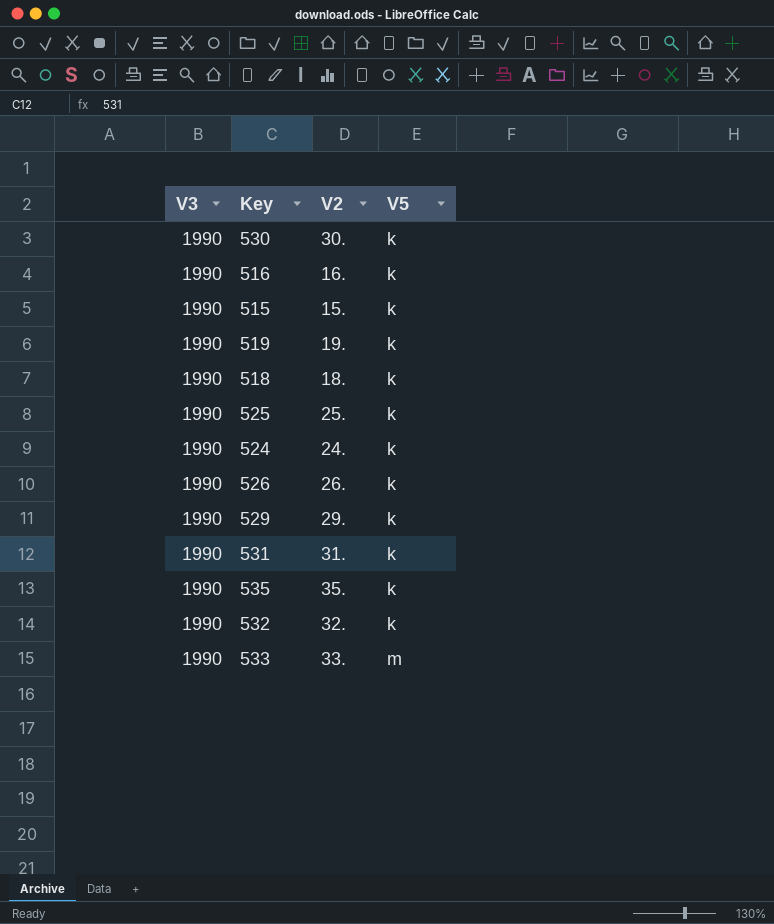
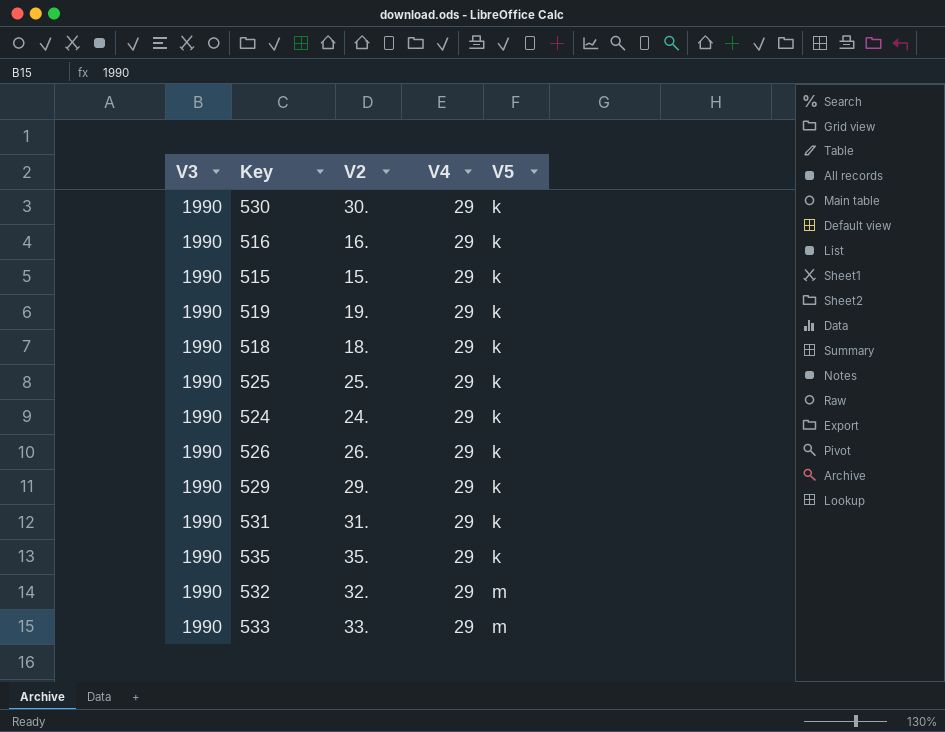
column V4 | position: none -> 4
532 | V5: k -> m

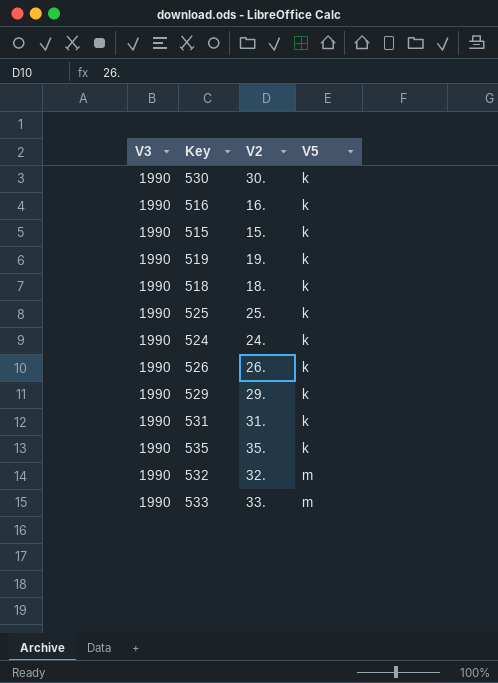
column V4 | position: 4 -> none

